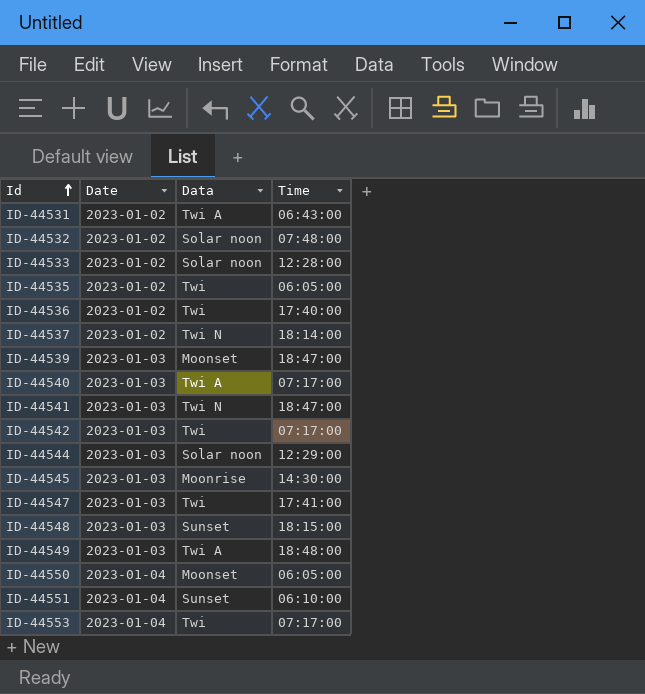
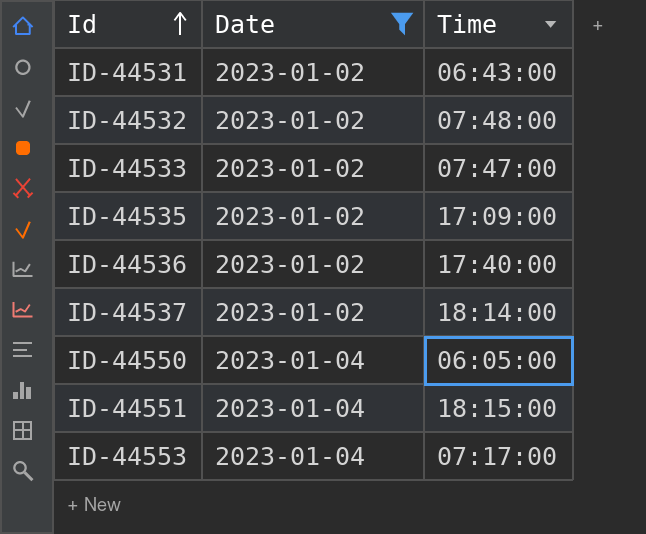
filter: none -> Date != 2023-01-03
column Data | position: 3 -> none
ID-44533 | Time: 12:28:00 -> 07:47:00
ID-44535 | Time: 06:05:00 -> 17:09:00
ID-44551 | Time: 06:10:00 -> 18:15:00

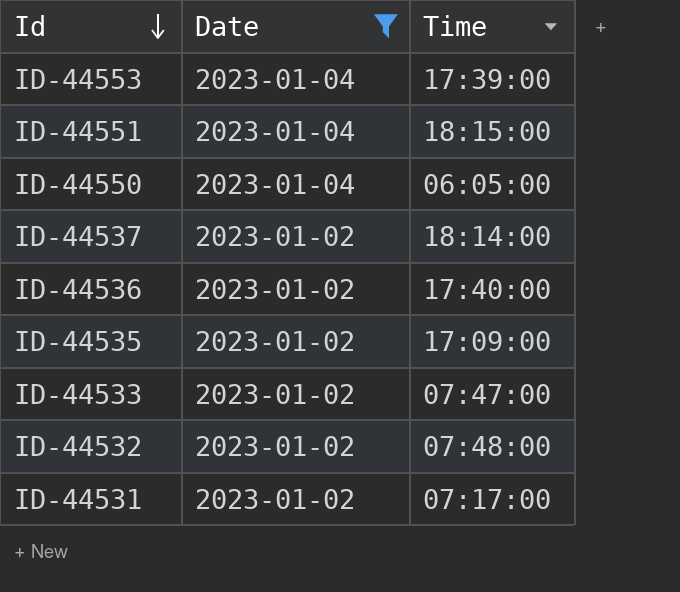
row order: Id ascending -> Id descending
ID-44553 | Time: 07:17:00 -> 17:39:00
ID-44531 | Time: 06:43:00 -> 07:17:00

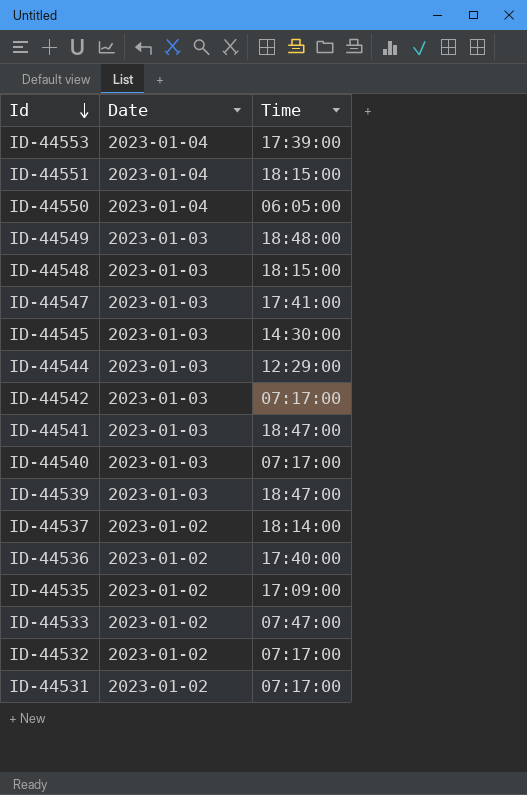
filter: Date != 2023-01-03 -> none
ID-44532 | Time: 07:48:00 -> 07:17:00

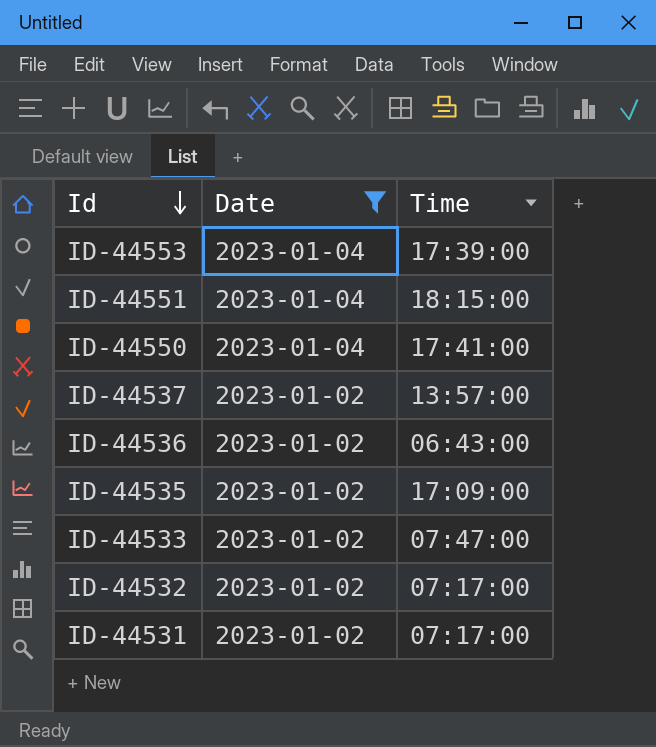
filter: none -> Date != 2023-01-03
ID-44550 | Time: 06:05:00 -> 17:41:00
ID-44537 | Time: 18:14:00 -> 13:57:00
ID-44536 | Time: 17:40:00 -> 06:43:00

